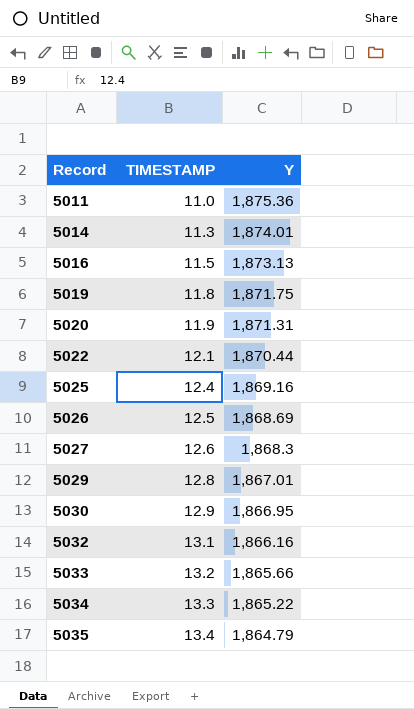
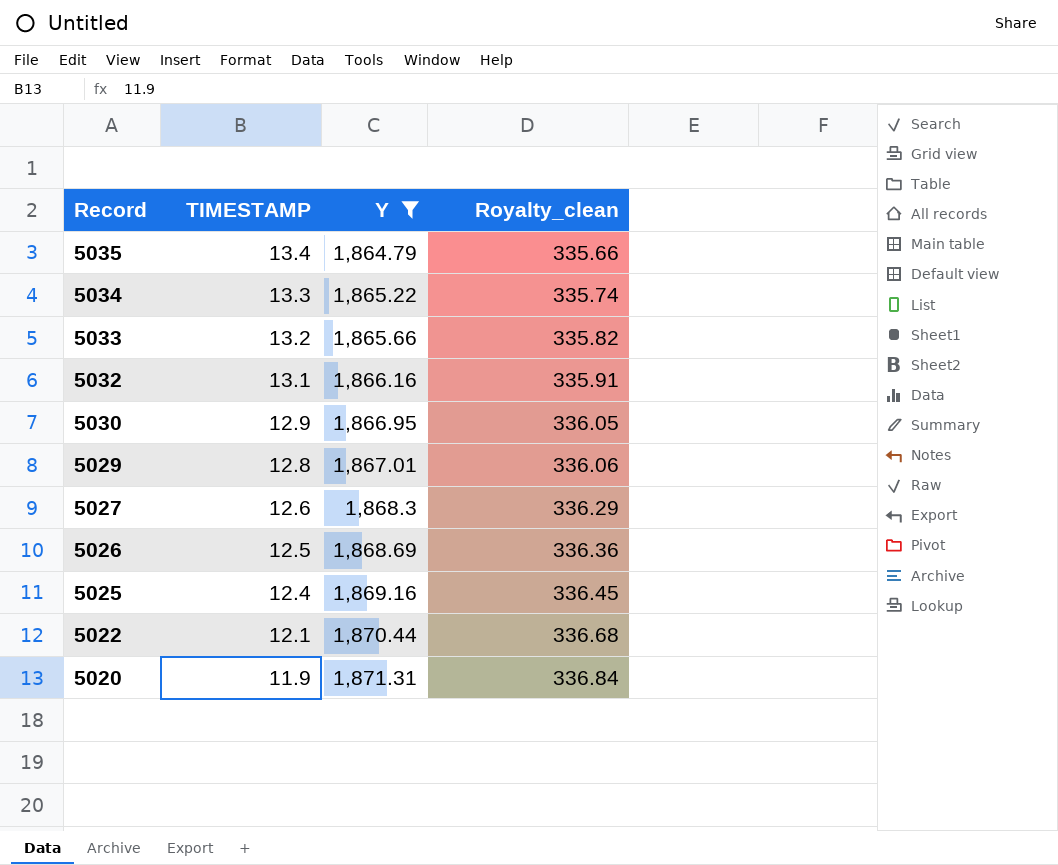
filter: none -> Y <= 1,871.31
row order: Record ascending -> Record descending
column Royalty_clean | formula: none -> [Y] * 0.18

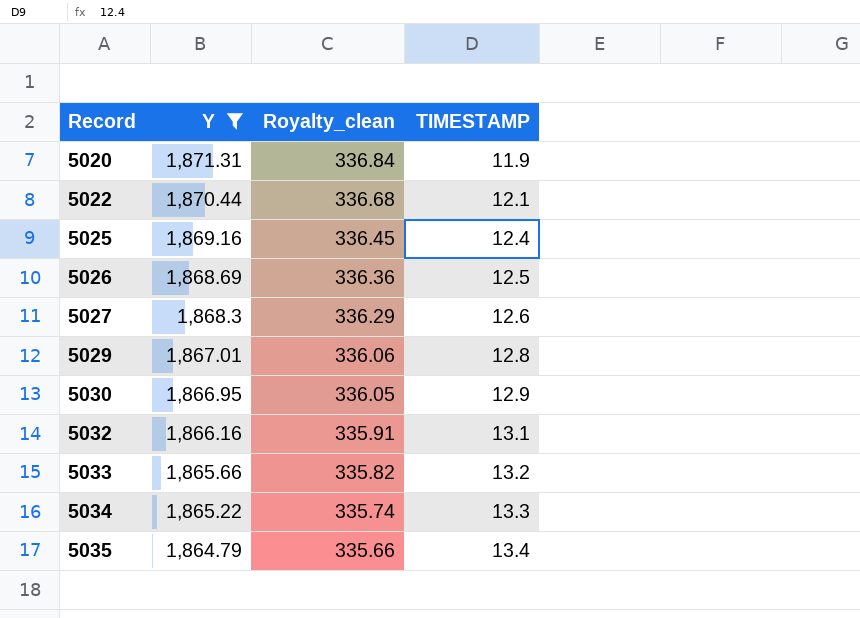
row order: Record descending -> Record ascending
column TIMESTAMP | position: 2 -> 4

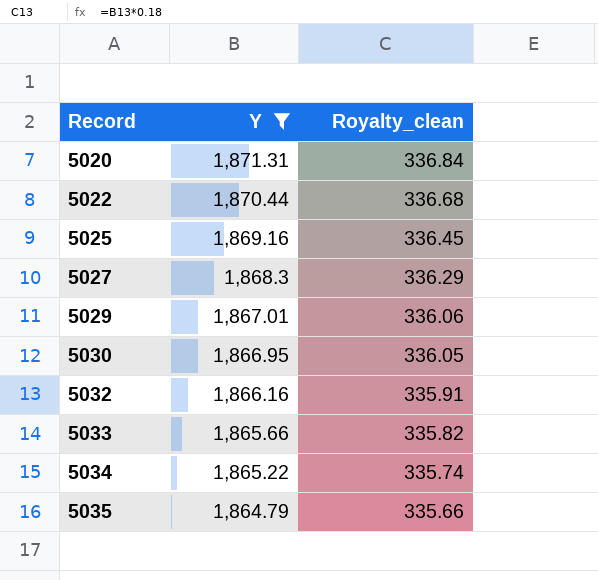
column TIMESTAMP | position: 4 -> none
row 5026: 1,868.69 | 336.36 | 12.5 -> none

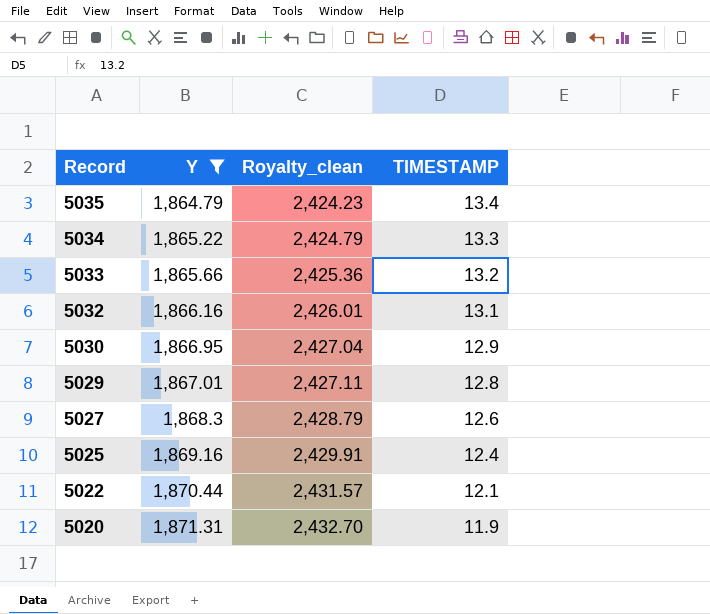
row order: Record ascending -> Record descending
column Royalty_clean | formula: [Y] * 0.18 -> [Y] * 1.3
column TIMESTAMP | position: none -> 4

